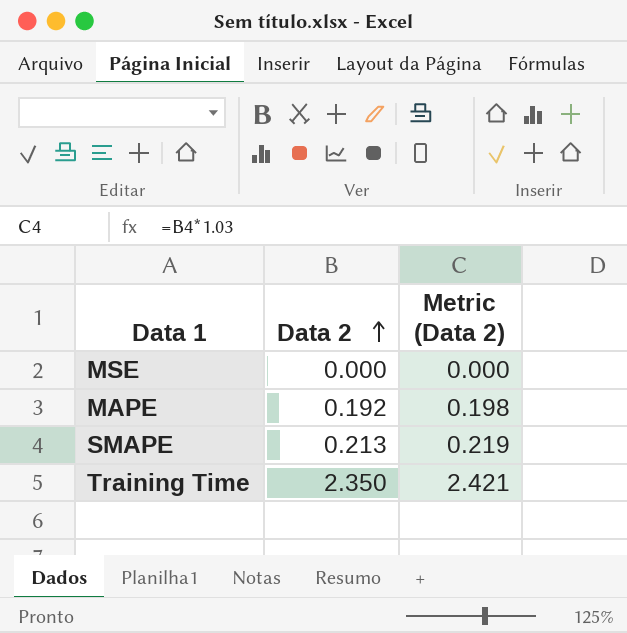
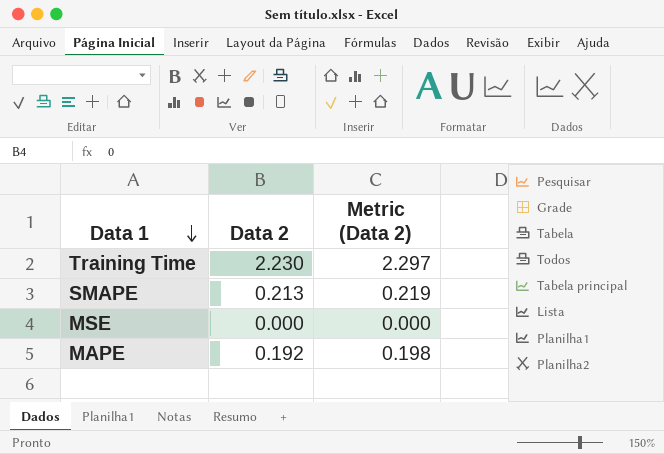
row order: Data 2 ascending -> Data 1 descending
Training Time | Data 2: 2.350 -> 2.230
Training Time | Metric (Data 2): 2.421 -> 2.297

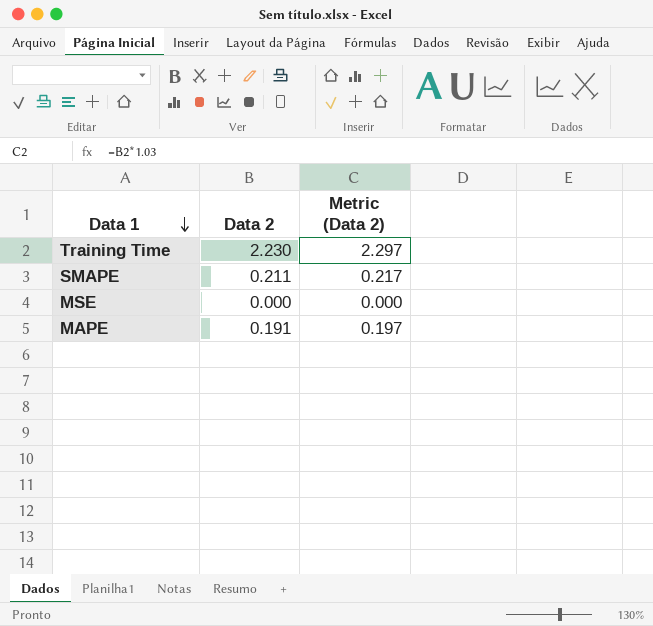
SMAPE | Data 2: 0.213 -> 0.211
SMAPE | Metric (Data 2): 0.219 -> 0.217
MAPE | Data 2: 0.192 -> 0.191
MAPE | Metric (Data 2): 0.198 -> 0.197

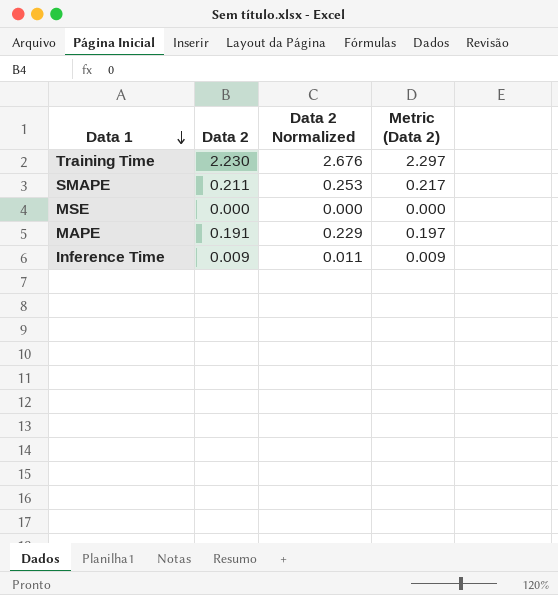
column Data 2 Normalized | formula: none -> [Data 2] * 1.2
row Inference Time: none -> 0.009 | 0.011 | 0.009

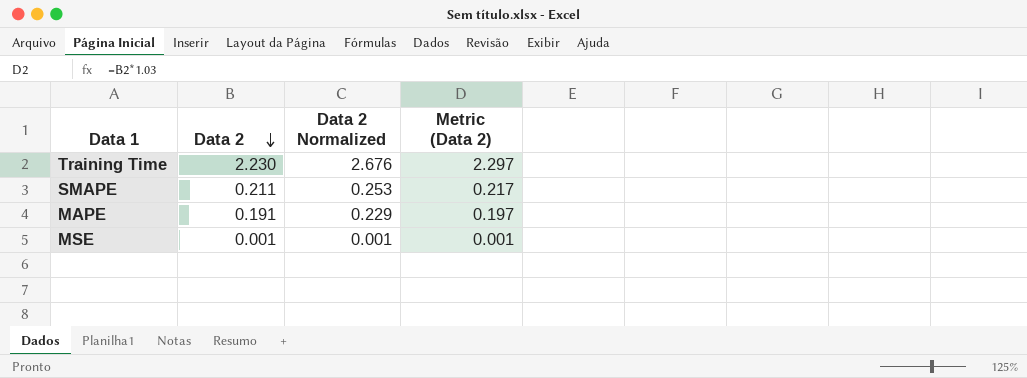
row order: Data 1 descending -> Data 2 descending
row Inference Time: 0.009 | 0.011 | 0.009 -> none
MSE | Data 2: 0.000 -> 0.001
MSE | Data 2 Normalized: 0.000 -> 0.001
MSE | Metric (Data 2): 0.000 -> 0.001

